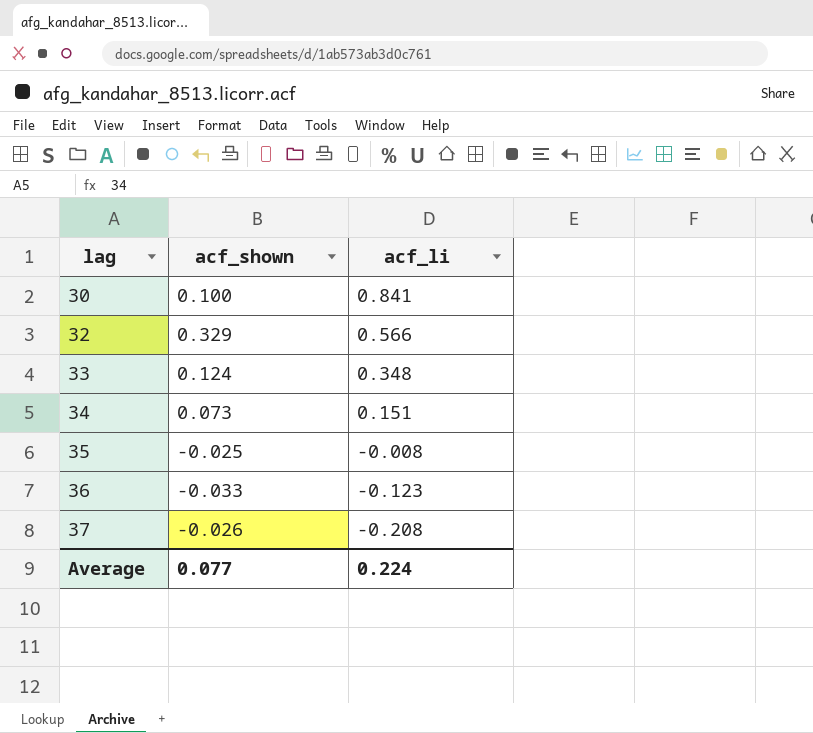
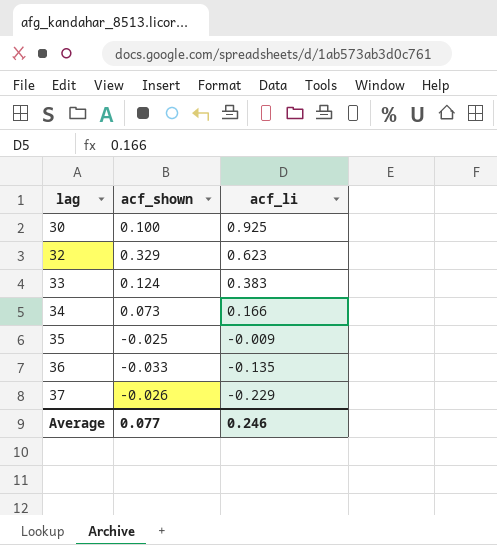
30 | acf_li: 0.841 -> 0.925
32 | acf_li: 0.566 -> 0.623
33 | acf_li: 0.348 -> 0.383
34 | acf_li: 0.151 -> 0.166
35 | acf_li: -0.008 -> -0.009
36 | acf_li: -0.123 -> -0.135
37 | acf_li: -0.208 -> -0.229
Average | acf_li: 0.224 -> 0.246

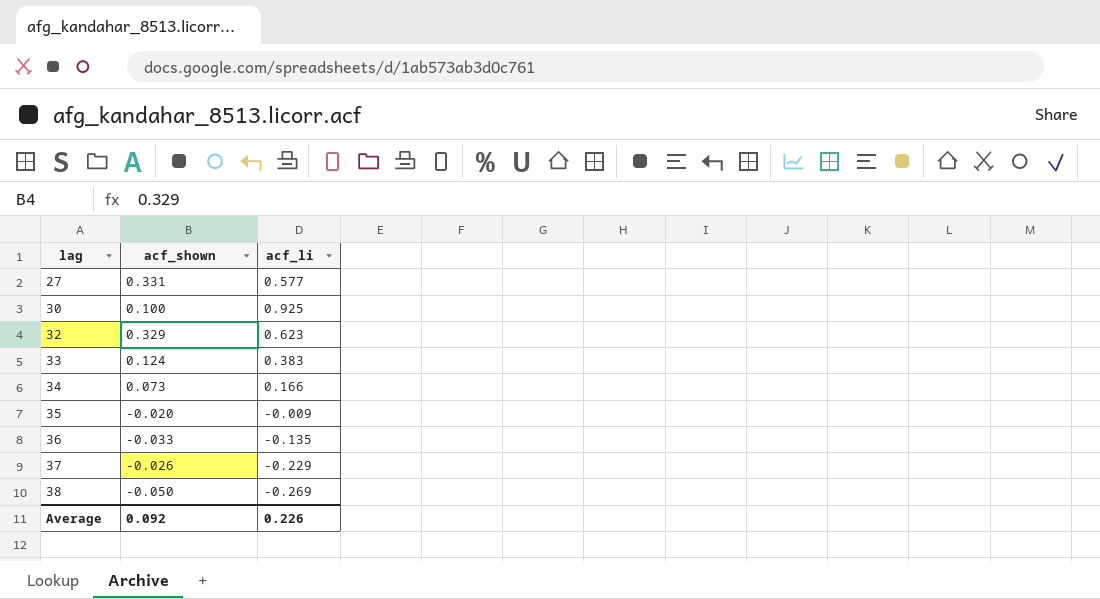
row 27: none -> 0.331 | 0.577
35 | acf_shown: -0.025 -> -0.020
row 38: none -> -0.050 | -0.269
Average | acf_shown: 0.077 -> 0.092
Average | acf_li: 0.246 -> 0.226

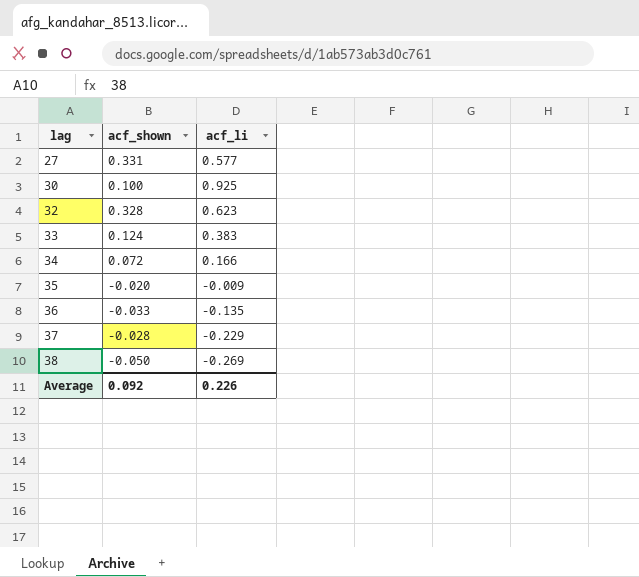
32 | acf_shown: 0.329 -> 0.328
34 | acf_shown: 0.073 -> 0.072
37 | acf_shown: -0.026 -> -0.028

